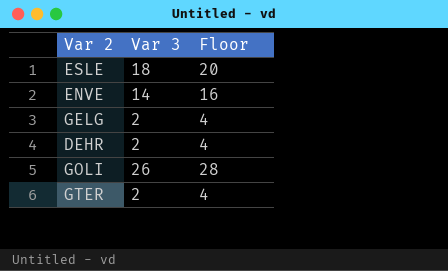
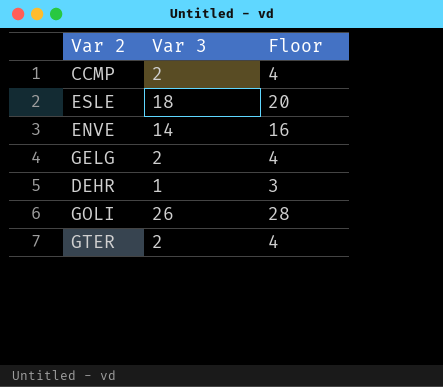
row CCMP: none -> 2 | 4
DEHR | Var 3: 2 -> 1
DEHR | Floor: 4 -> 3

